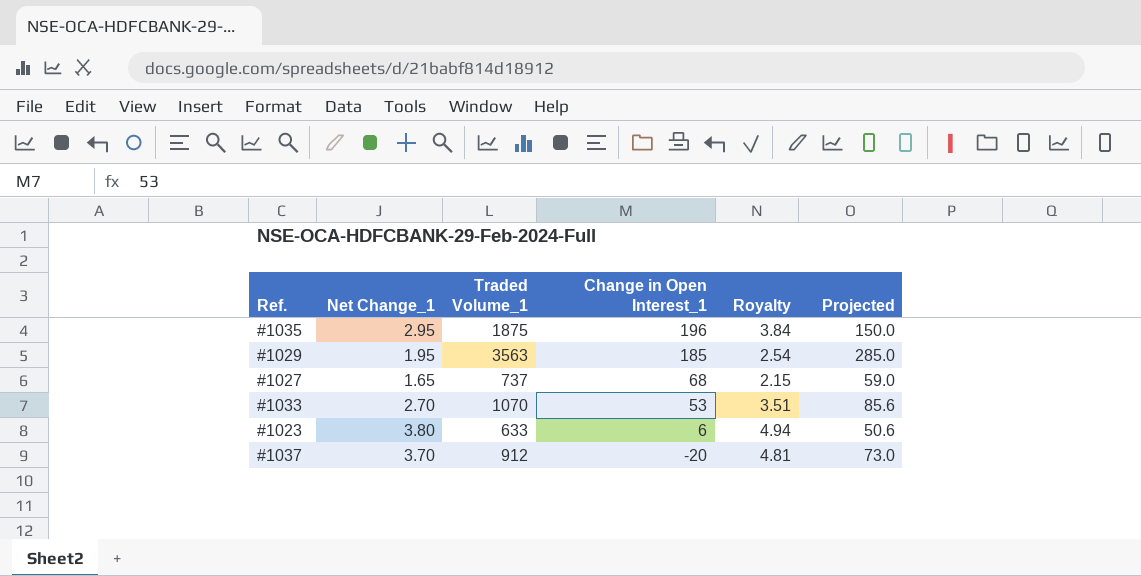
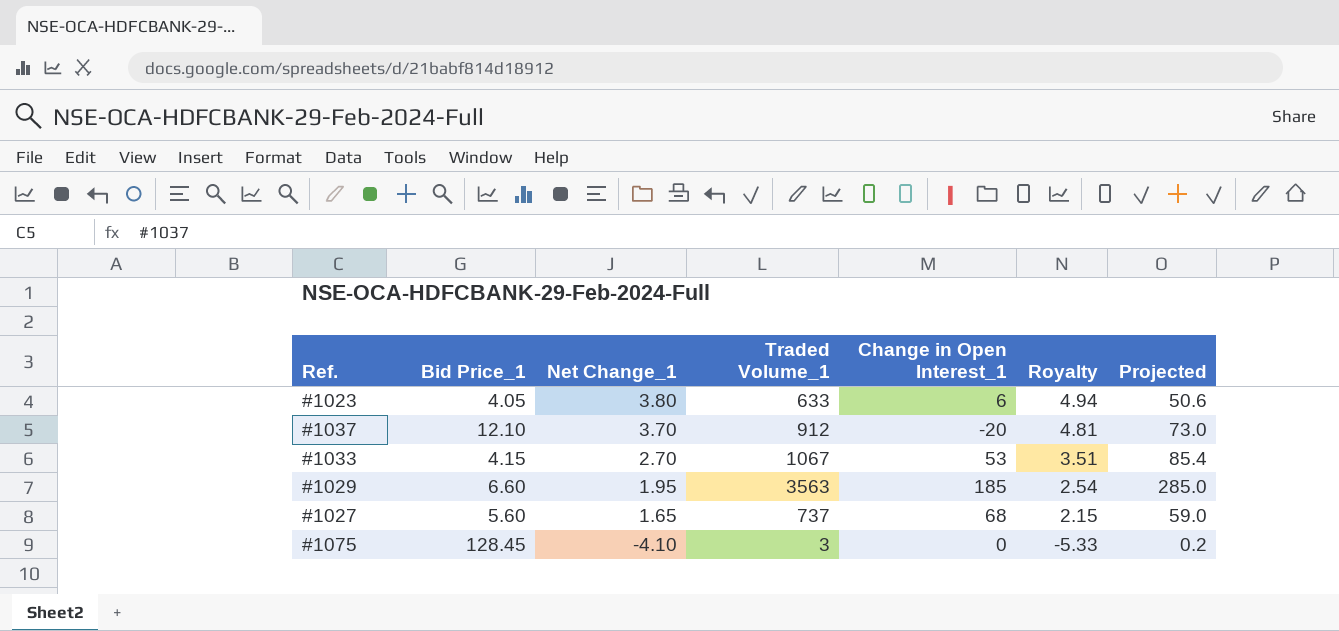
row order: Change in Open Interest_1 descending -> Net Change_1 descending
column Bid Price_1 | position: none -> 2
row #1035: 2.95 | 1875 | 196 | 3.84 | 150.0 -> none
#1033 | Traded Volume_1: 1070 -> 1067
#1033 | Projected: 85.6 -> 85.4
row #1075: none -> 128.45 | -4.10 | 3 | 0 | -5.33 | 0.2

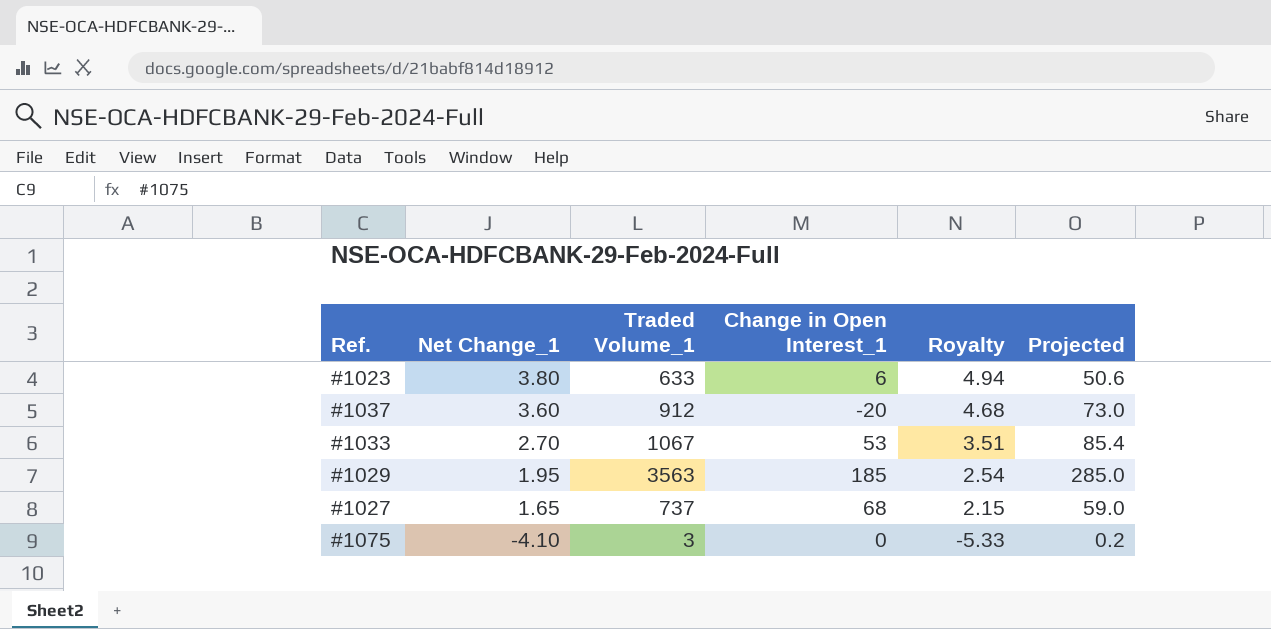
column Bid Price_1 | position: 2 -> none
#1037 | Net Change_1: 3.70 -> 3.60
#1037 | Royalty: 4.81 -> 4.68

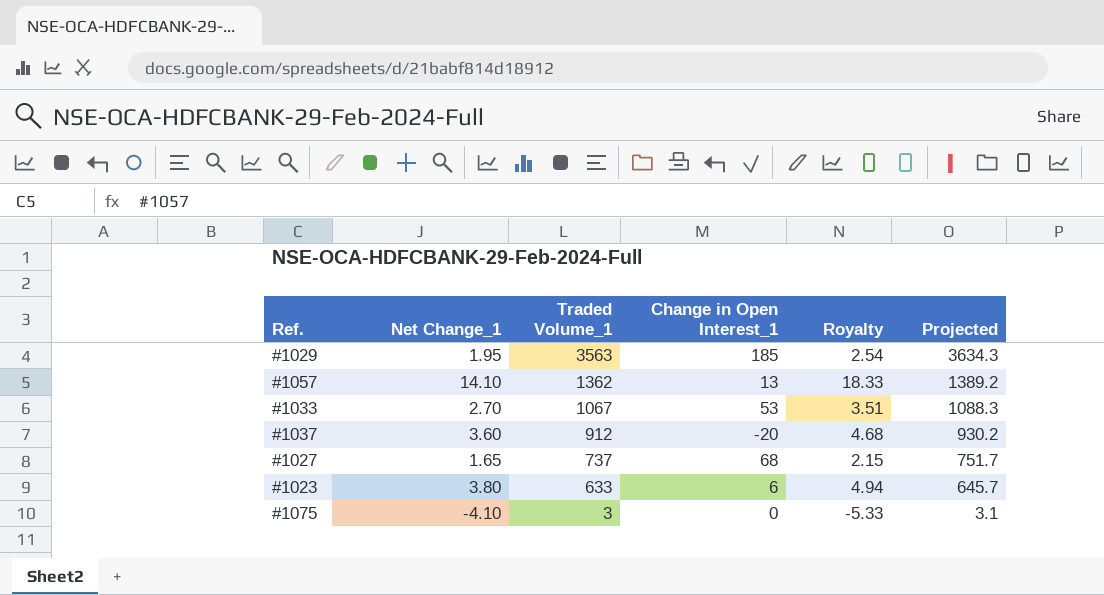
row order: Net Change_1 descending -> Traded Volume_1 descending
column Projected | formula: [Traded Volume_1] * 0.08 -> [Traded Volume_1] * 1.02
row #1057: none -> 14.10 | 1362 | 13 | 18.33 | 1389.2

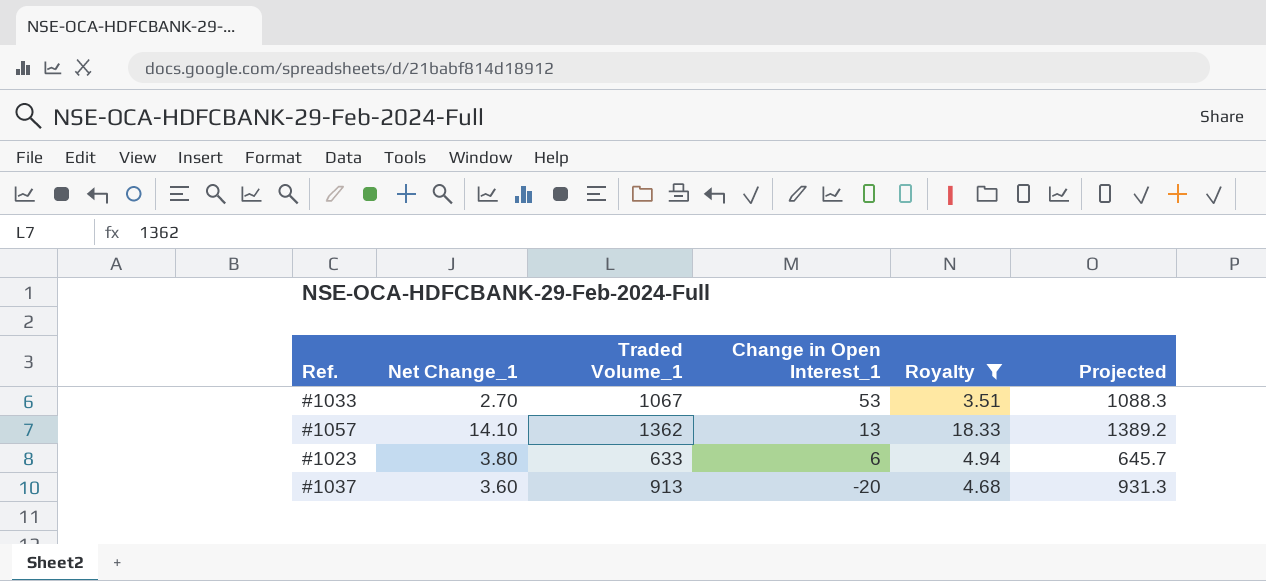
filter: none -> Royalty >= 3.51
row order: Traded Volume_1 descending -> Change in Open Interest_1 descending
#1037 | Traded Volume_1: 912 -> 913
#1037 | Projected: 930.2 -> 931.3

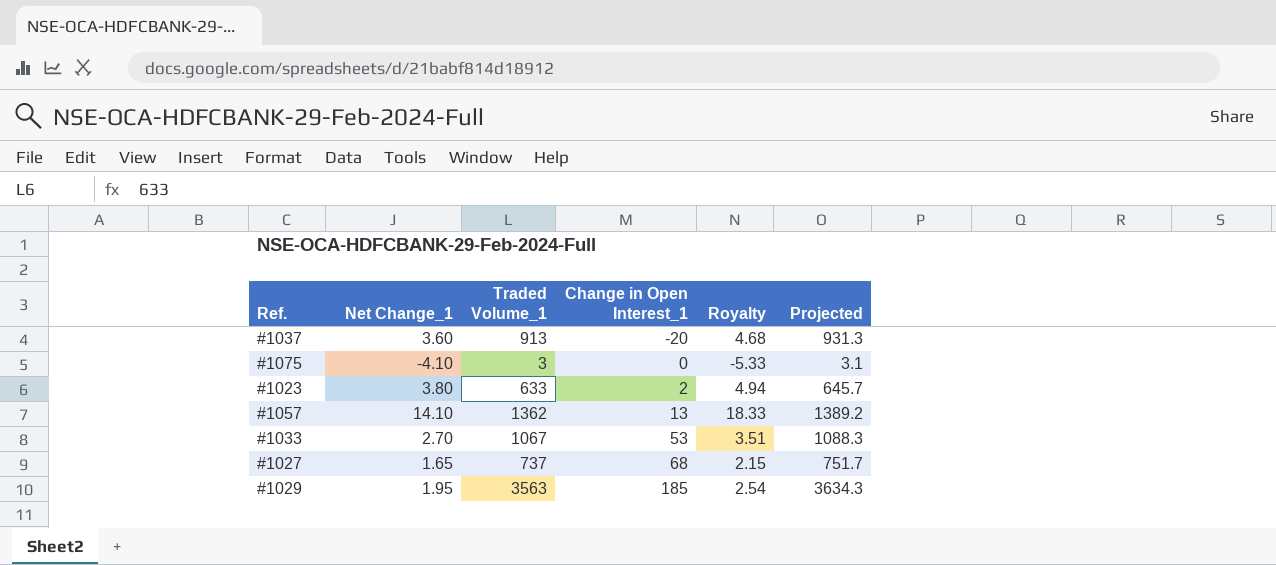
filter: Royalty >= 3.51 -> none
row order: Change in Open Interest_1 descending -> Change in Open Interest_1 ascending
#1023 | Change in Open Interest_1: 6 -> 2

